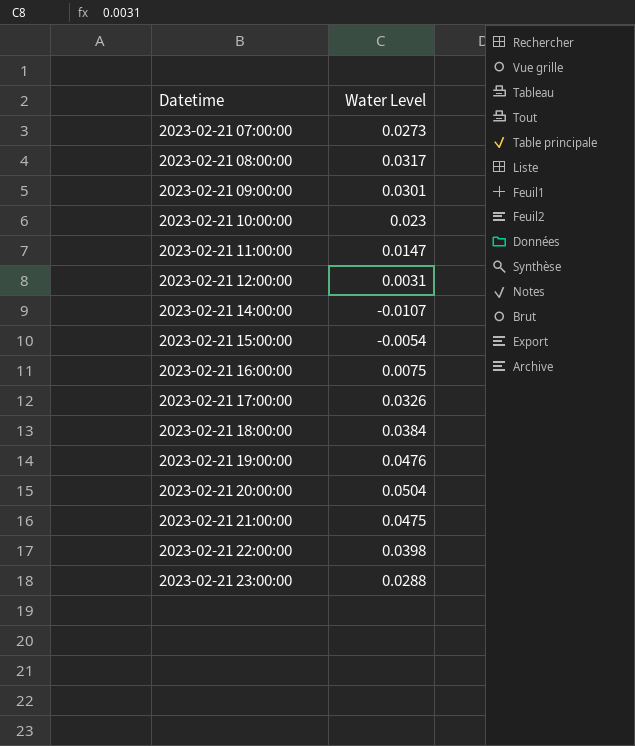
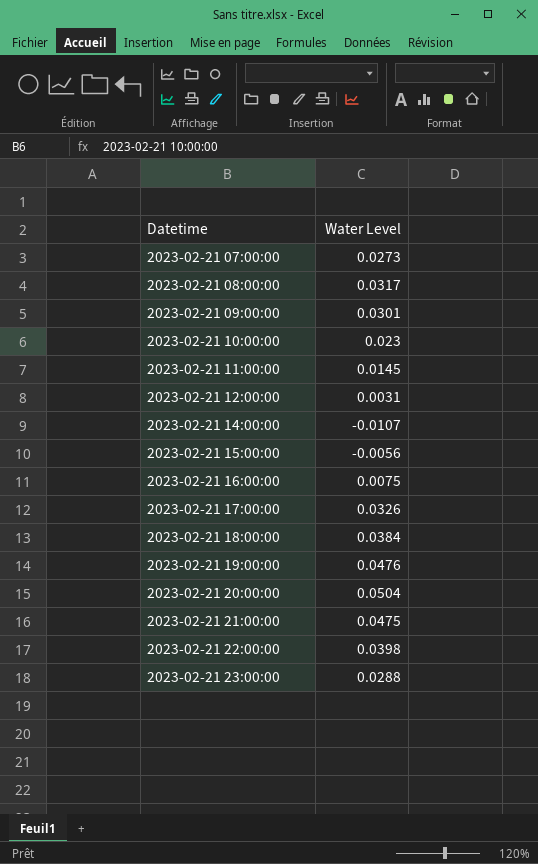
2023-02-21 11:00:00 | Water Level: 0.0147 -> 0.0145
2023-02-21 15:00:00 | Water Level: -0.0054 -> -0.0056

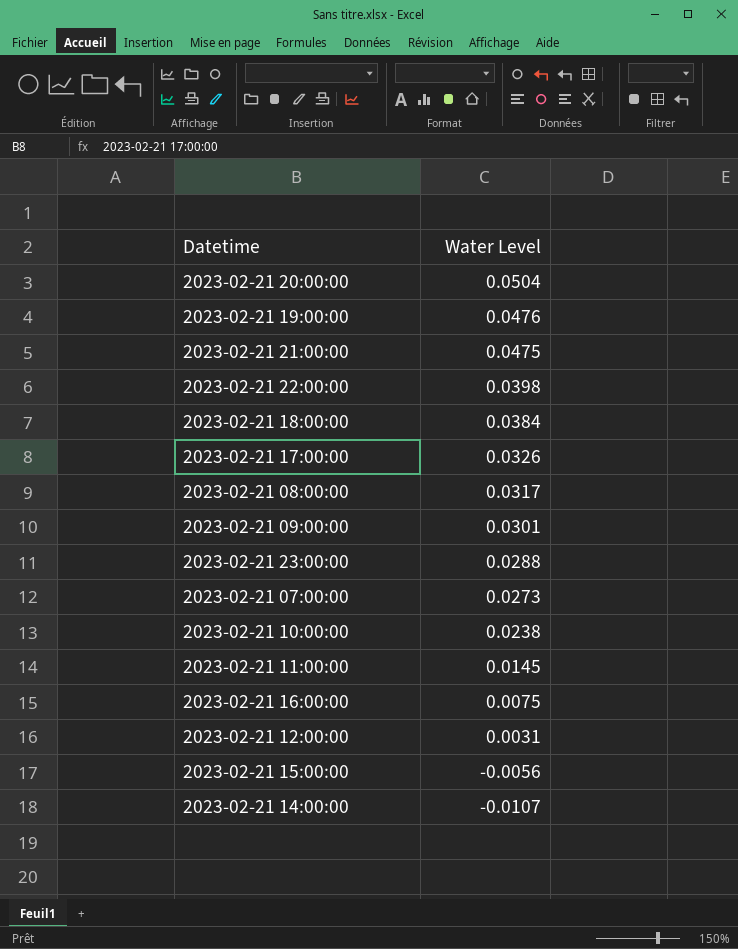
row order: Datetime ascending -> Water Level descending
2023-02-21 10:00:00 | Water Level: 0.023 -> 0.0238

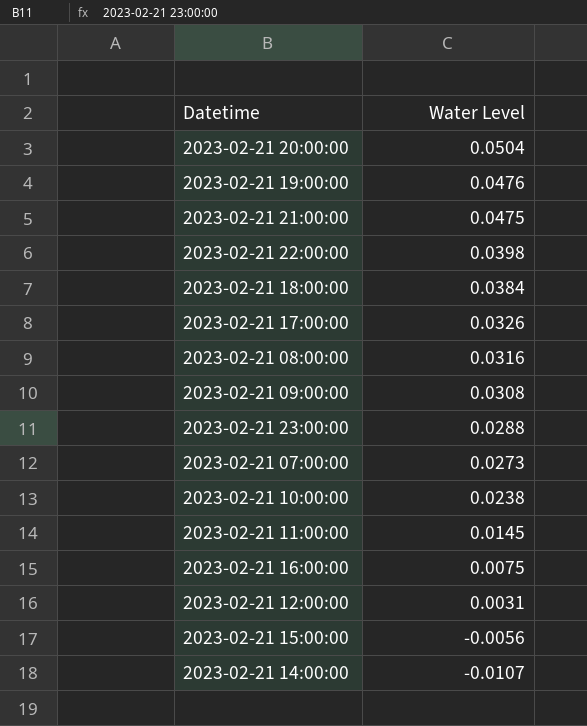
2023-02-21 08:00:00 | Water Level: 0.0317 -> 0.0316
2023-02-21 09:00:00 | Water Level: 0.0301 -> 0.0308

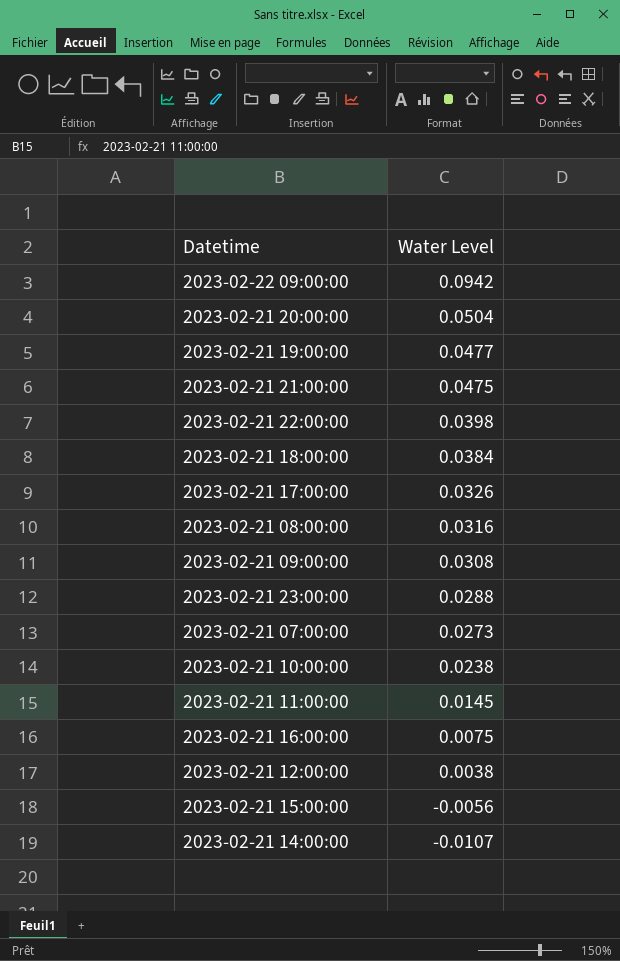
row 2023-02-22 09:00:00: none -> 0.0942
2023-02-21 19:00:00 | Water Level: 0.0476 -> 0.0477
2023-02-21 12:00:00 | Water Level: 0.0031 -> 0.0038

